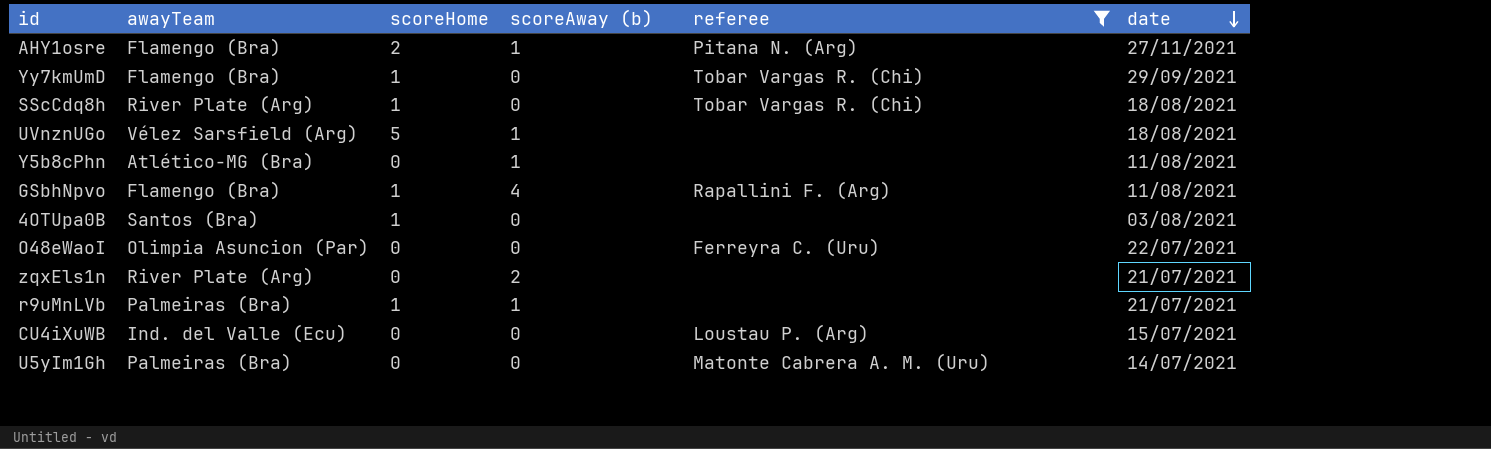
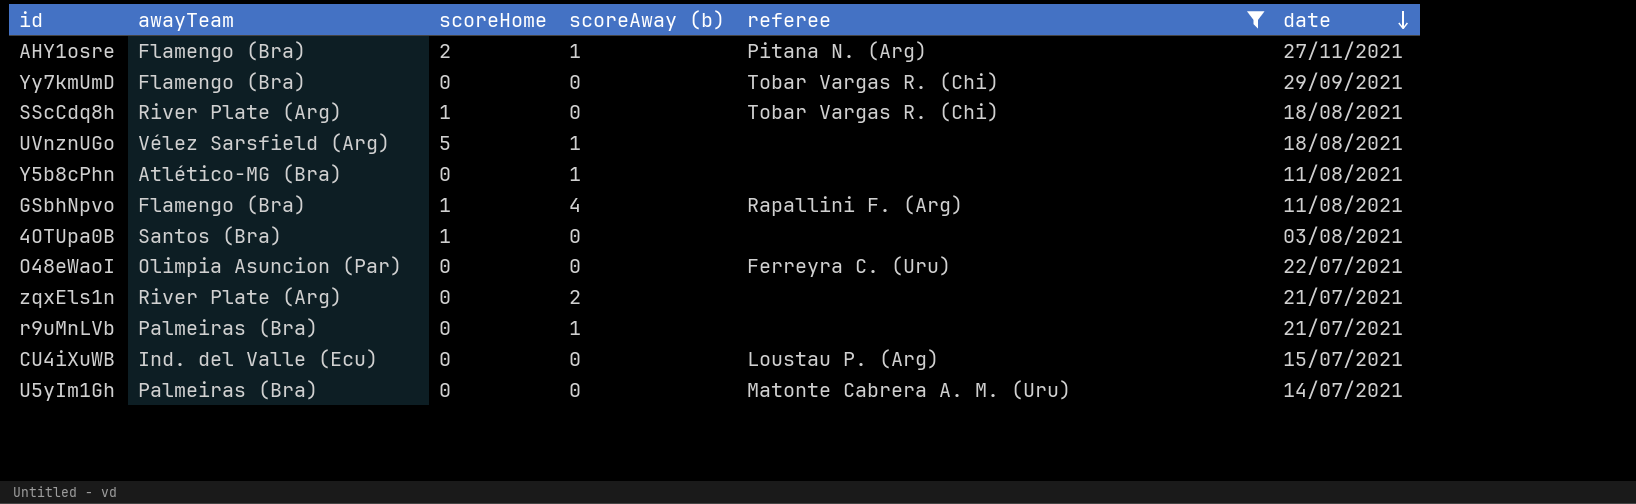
Yy7kmUmD | scoreHome: 1 -> 0
r9uMnLVb | scoreHome: 1 -> 0

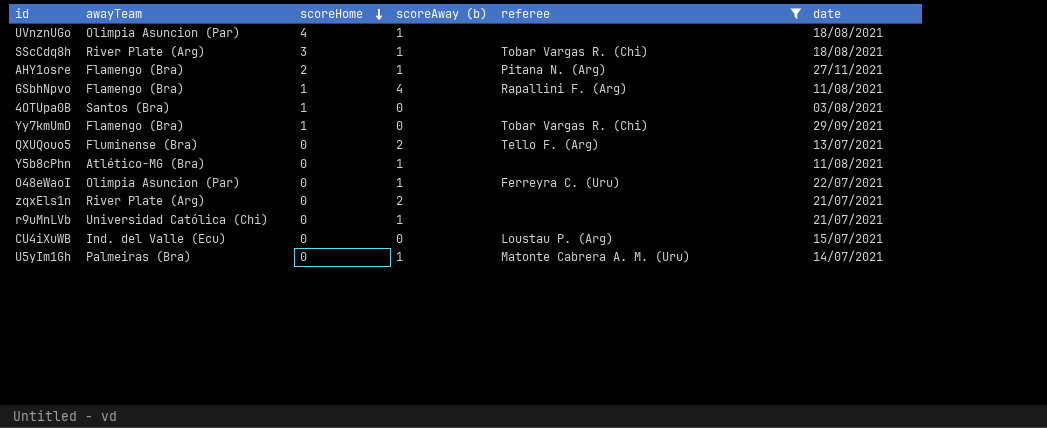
row order: date descending -> scoreHome descending
UVnznUGo | awayTeam: Vélez Sarsfield (Arg) -> Olimpia Asuncion (Par)
UVnznUGo | scoreHome: 5 -> 4
SScCdq8h | scoreHome: 1 -> 3
SScCdq8h | scoreAway (b): 0 -> 1
Yy7kmUmD | scoreHome: 0 -> 1
row QXUQouo5: none -> Fluminense (Bra) | 0 | 2 | Tello F. (Arg) | 13/07/2021
O48eWaoI | scoreAway (b): 0 -> 1
r9uMnLVb | awayTeam: Palmeiras (Bra) -> Universidad Católica (Chi)
U5yIm1Gh | scoreAway (b): 0 -> 1

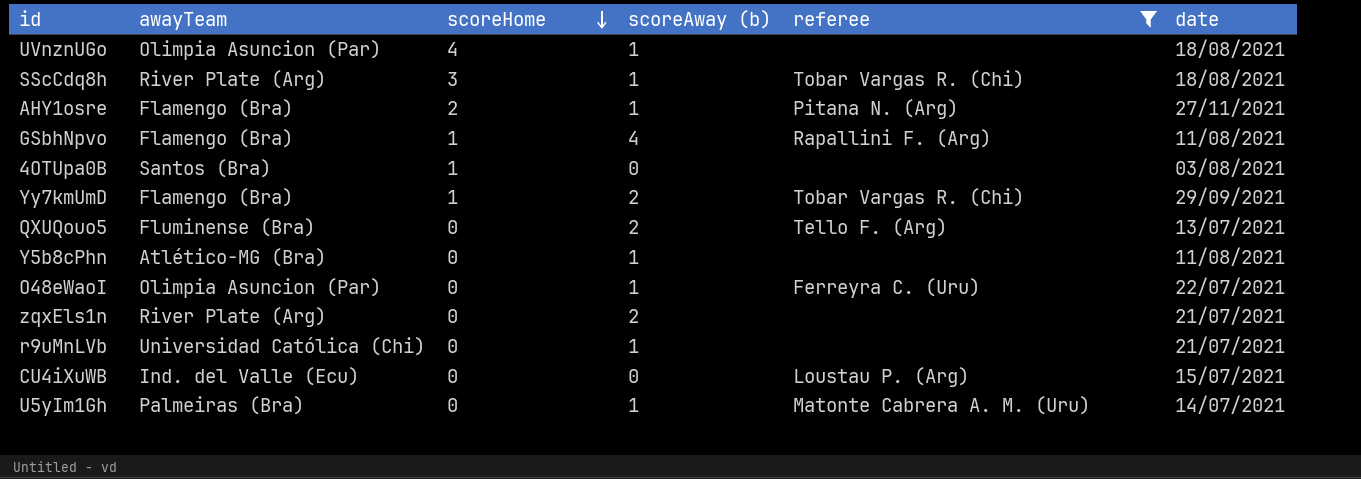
Yy7kmUmD | scoreAway (b): 0 -> 2

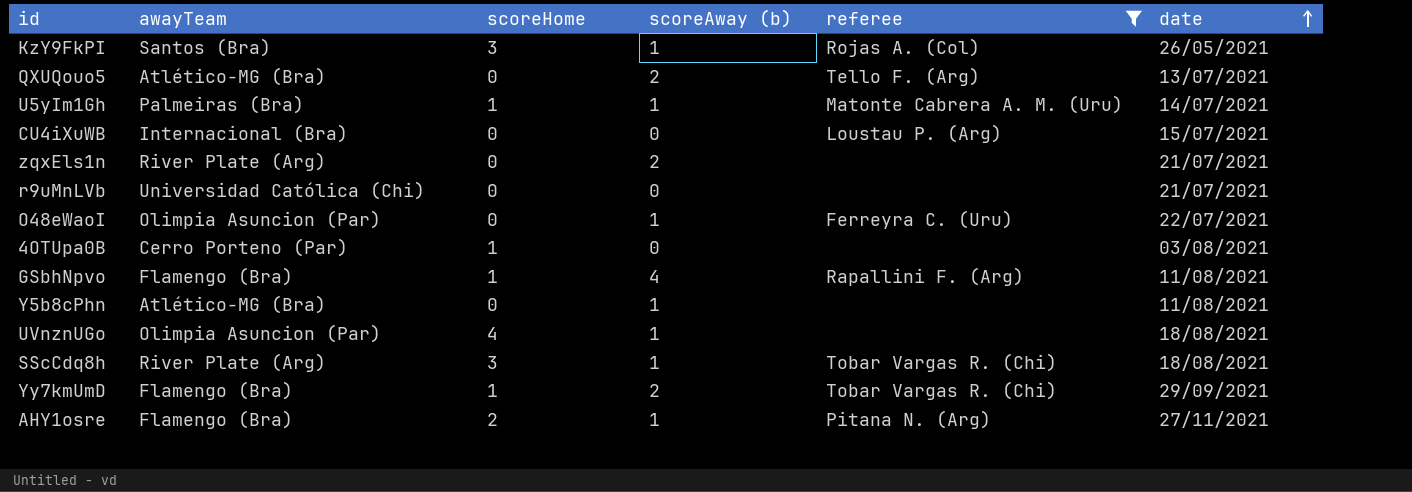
row order: scoreHome descending -> date ascending
row KzY9FkPI: none -> Santos (Bra) | 3 | 1 | Rojas A. (Col) | 26/05/2021
QXUQouo5 | awayTeam: Fluminense (Bra) -> Atlético-MG (Bra)
U5yIm1Gh | scoreHome: 0 -> 1
CU4iXuWB | awayTeam: Ind. del Valle (Ecu) -> Internacional (Bra)
r9uMnLVb | scoreAway (b): 1 -> 0
4OTUpa0B | awayTeam: Santos (Bra) -> Cerro Porteno (Par)

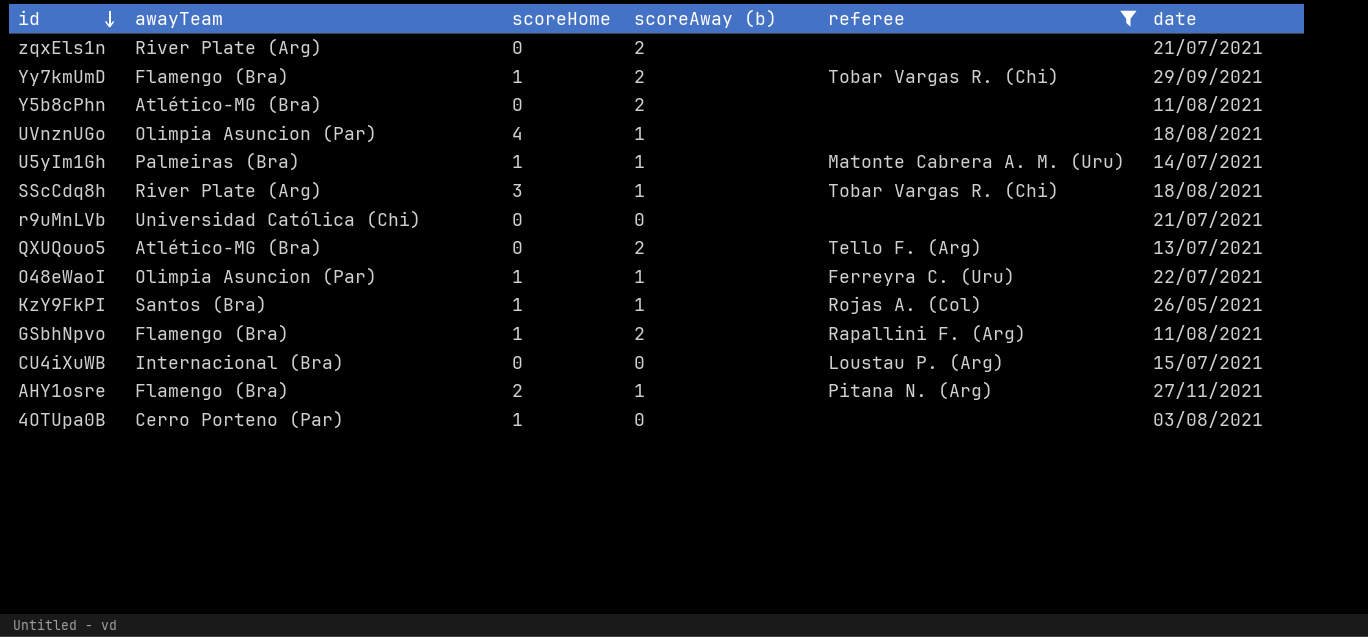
row order: date ascending -> id descending
Y5b8cPhn | scoreAway (b): 1 -> 2
O48eWaoI | scoreHome: 0 -> 1
KzY9FkPI | scoreHome: 3 -> 1
GSbhNpvo | scoreAway (b): 4 -> 2

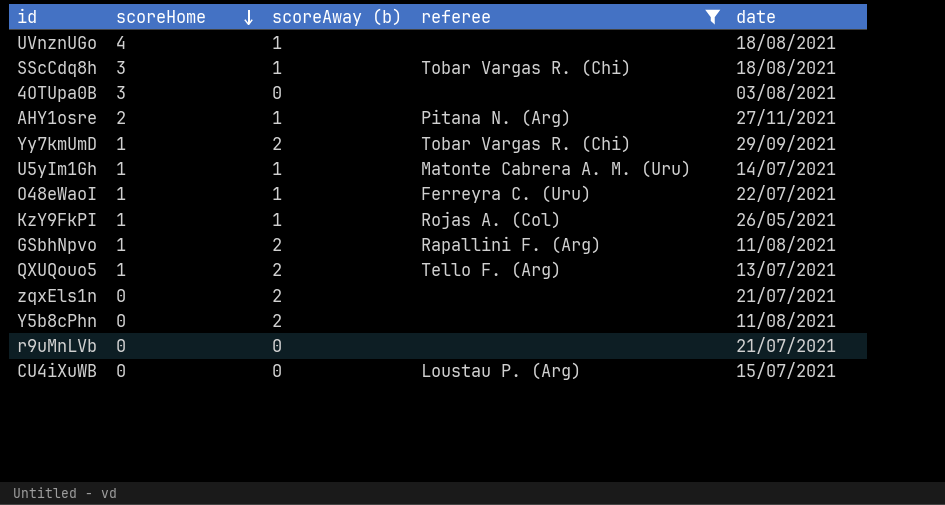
row order: id descending -> scoreHome descending
column awayTeam | position: 2 -> none
4OTUpa0B | scoreHome: 1 -> 3
QXUQouo5 | scoreHome: 0 -> 1

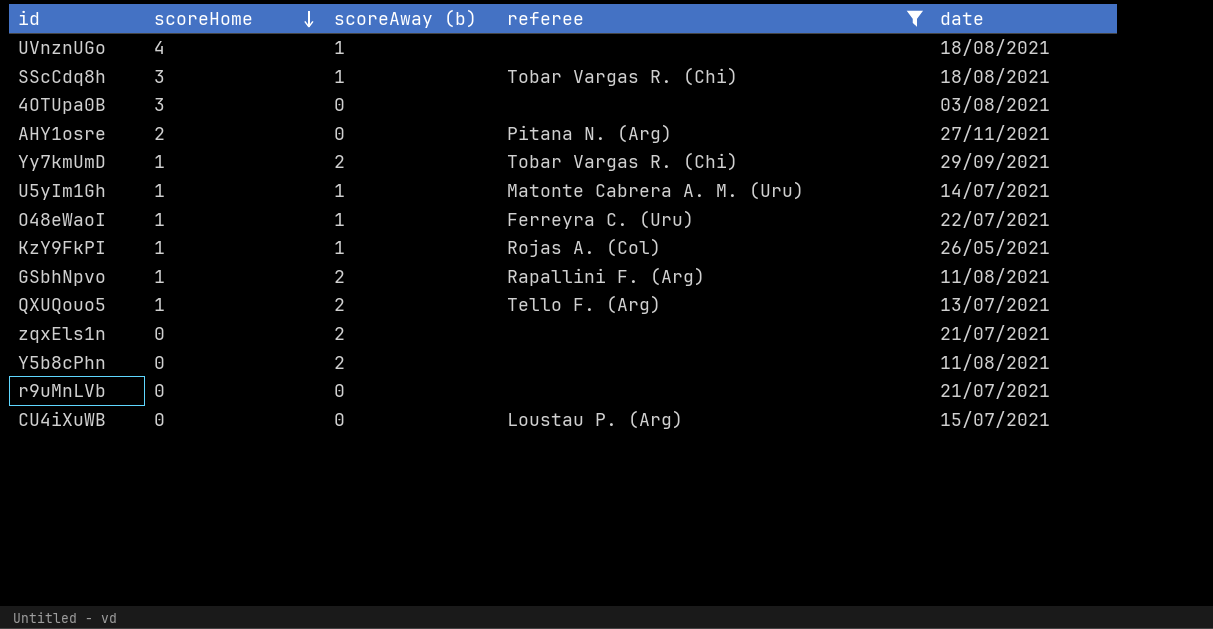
AHY1osre | scoreAway (b): 1 -> 0

